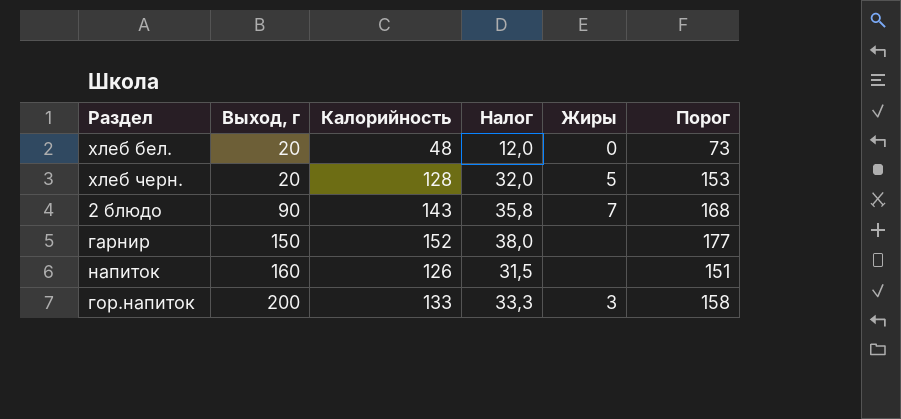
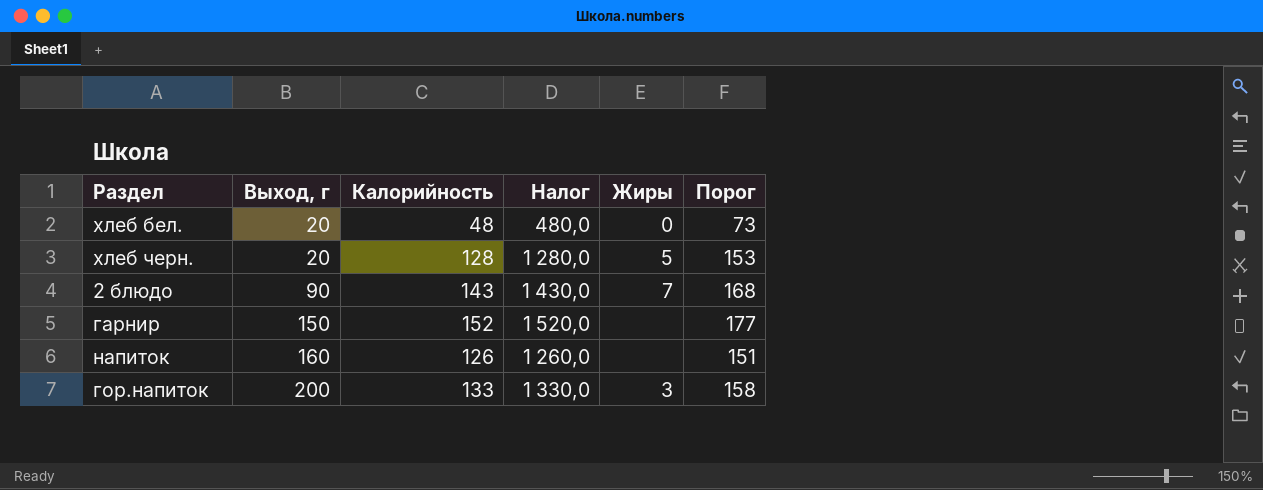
column Налог | formula: [Калорийность] * 0,25 -> [Калорийность] * 10

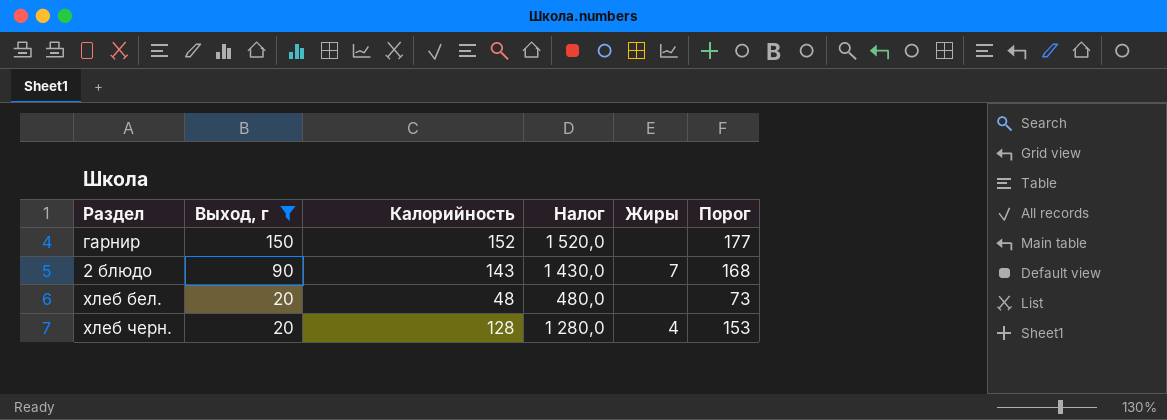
filter: none -> Выход, г <= 150
row order: Выход, г ascending -> Выход, г descending
хлеб бел. | Жиры: 0 -> none
хлеб черн. | Жиры: 5 -> 4

